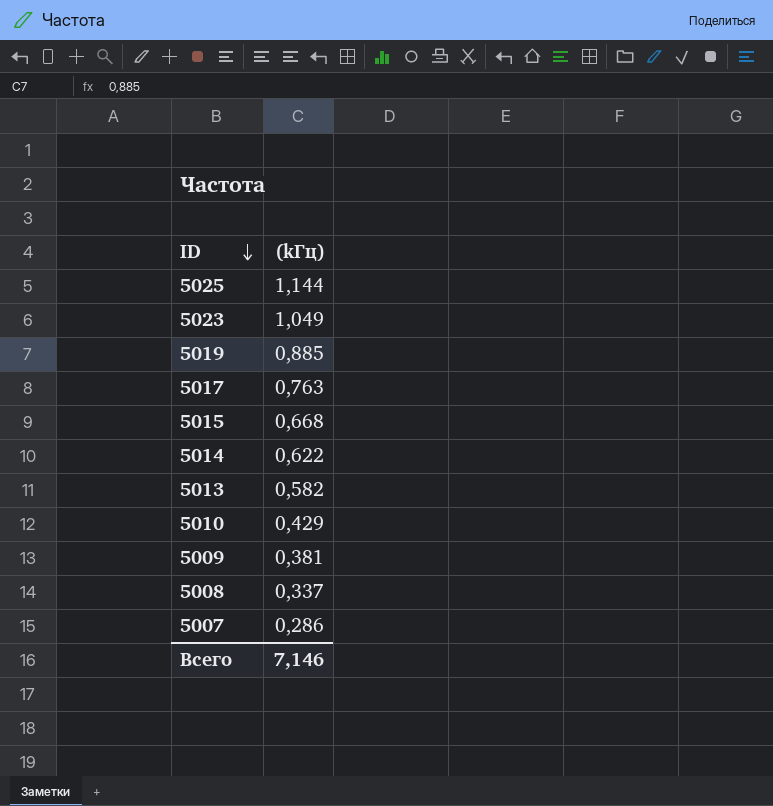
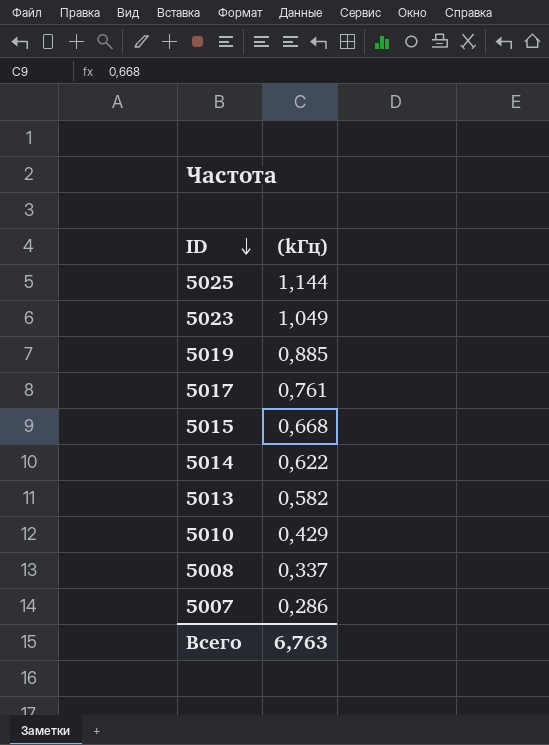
row 5009: 0,381 -> none
5017 | (kГц): 0,763 -> 0,761
Всего | (kГц): 7,146 -> 6,763

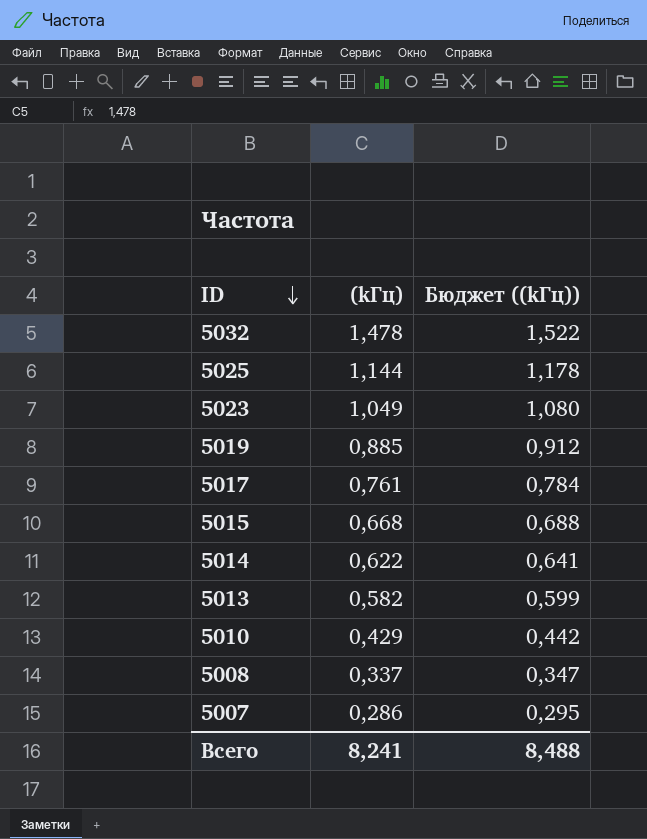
column Бюджет ((kГц)) | formula: none -> [(kГц)] * 1,03
row 5032: none -> 1,478 | 1,522
Всего | (kГц): 6,763 -> 8,241

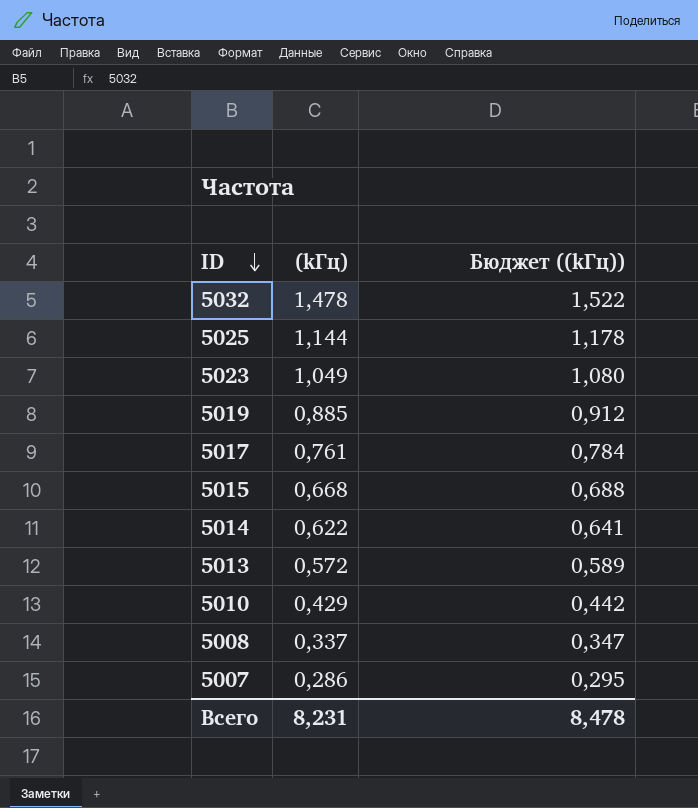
5013 | (kГц): 0,582 -> 0,572
5013 | Бюджет ((kГц)): 0,599 -> 0,589
Всего | (kГц): 8,241 -> 8,231
Всего | Бюджет ((kГц)): 8,488 -> 8,478

